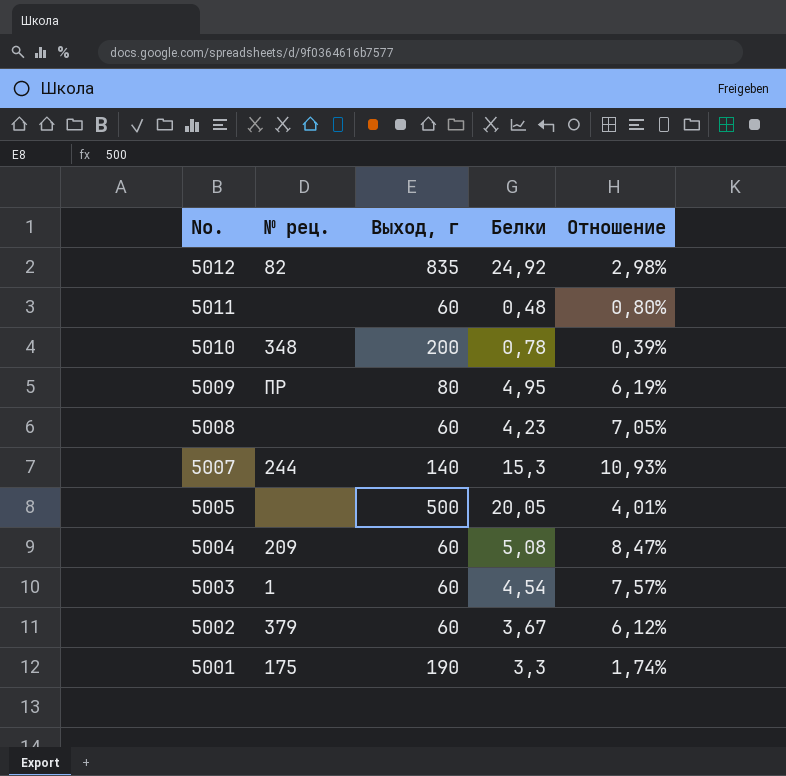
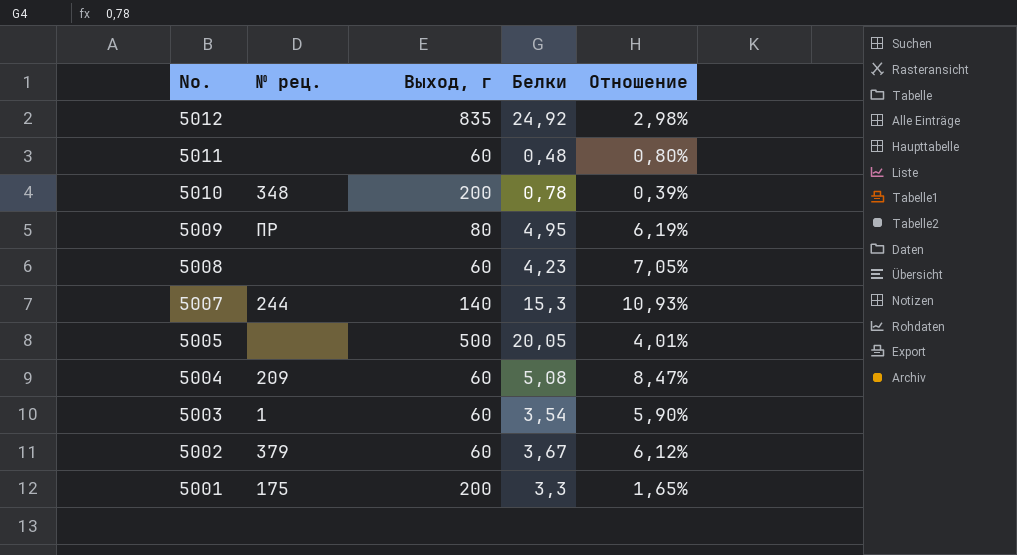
5012 | № рец.: 82 -> none
5003 | Белки: 4,54 -> 3,54
5003 | Отношение: 7,57% -> 5,90%
5001 | Выход, г: 190 -> 200
5001 | Отношение: 1,74% -> 1,65%

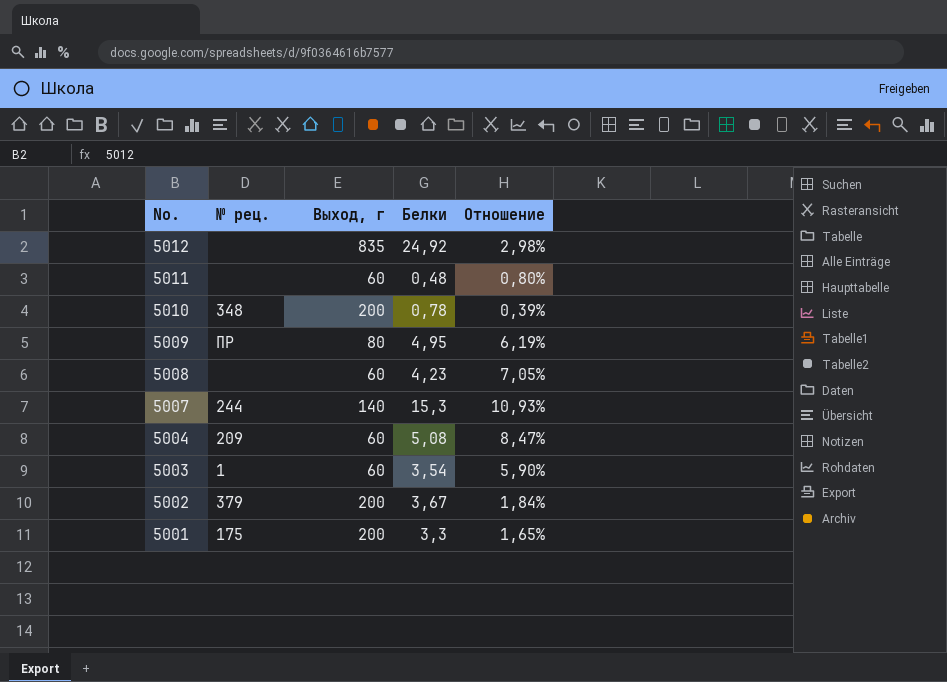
row 5005: none | 500 | 20,05 | 4,01% -> none
5002 | Выход, г: 60 -> 200
5002 | Отношение: 6,12% -> 1,84%

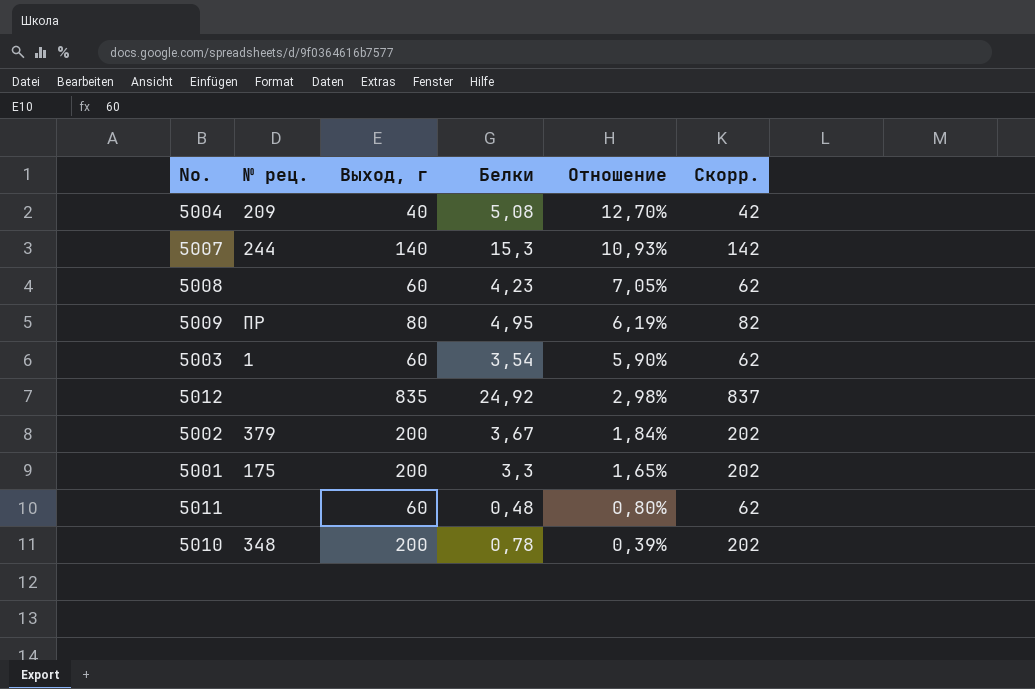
row order: No. descending -> Отношение descending
column Скорр. | formula: none -> [Выход, г] + 2
5004 | Выход, г: 60 -> 40
5004 | Отношение: 8,47% -> 12,70%

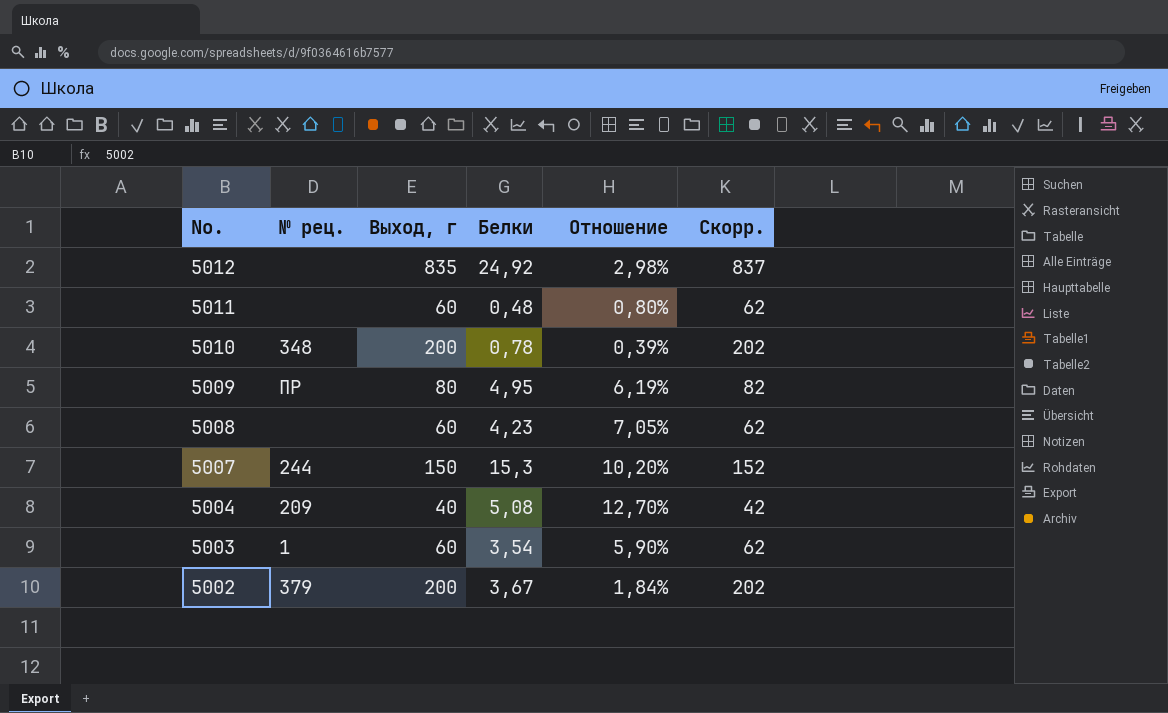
row order: Отношение descending -> No. descending
row 5001: 175 | 200 | 3,3 | 1,65% | 202 -> none
5007 | Выход, г: 140 -> 150
5007 | Отношение: 10,93% -> 10,20%
5007 | Скорр.: 142 -> 152

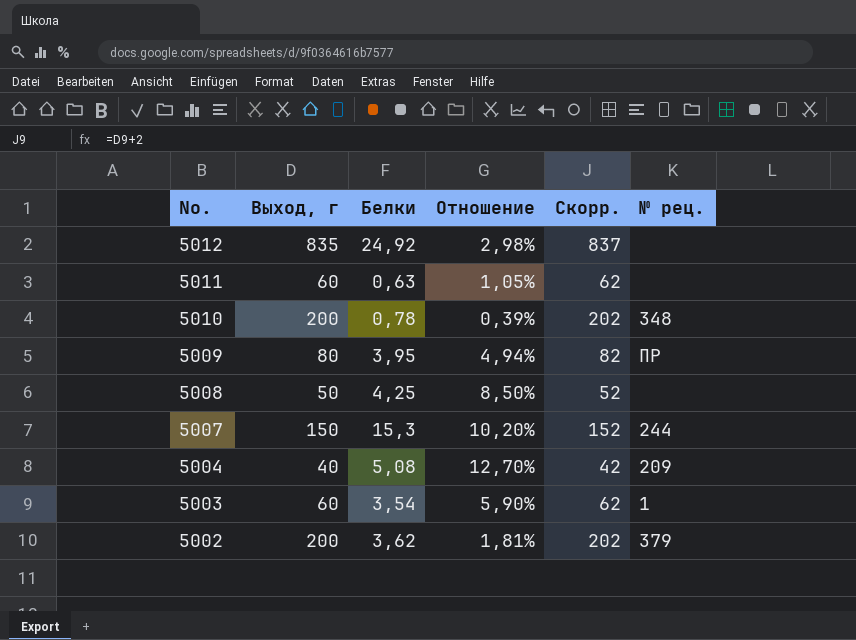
column № рец. | position: 2 -> 6
5011 | Белки: 0,48 -> 0,63
5011 | Отношение: 0,80% -> 1,05%
5009 | Белки: 4,95 -> 3,95
5009 | Отношение: 6,19% -> 4,94%
5008 | Выход, г: 60 -> 50
5008 | Белки: 4,23 -> 4,25
5008 | Отношение: 7,05% -> 8,50%
5008 | Скорр.: 62 -> 52
5002 | Белки: 3,67 -> 3,62
5002 | Отношение: 1,84% -> 1,81%

